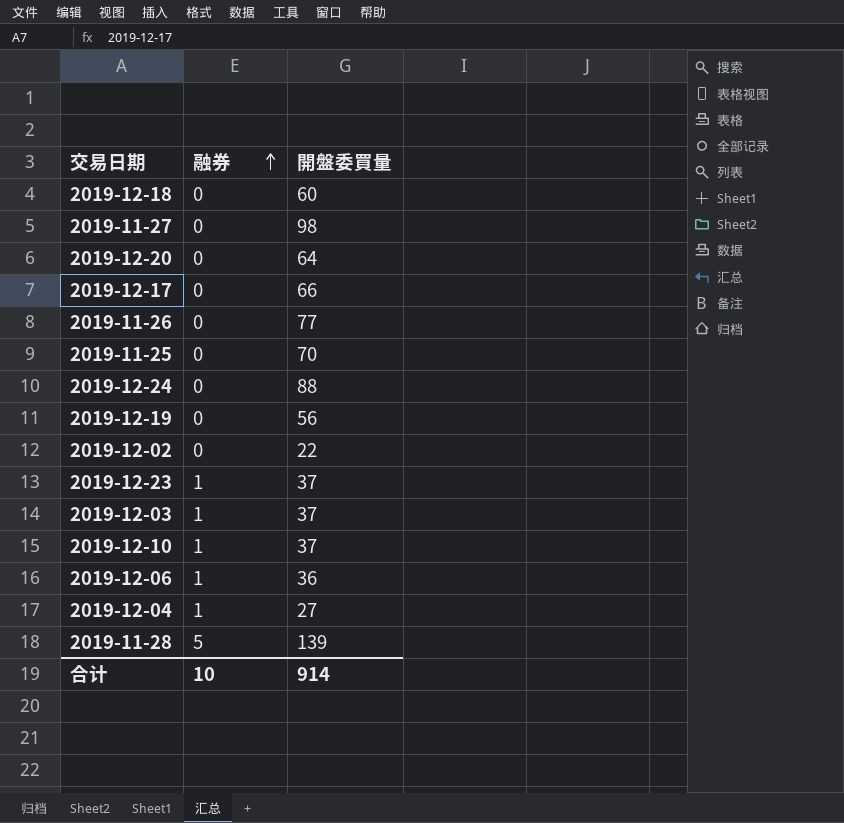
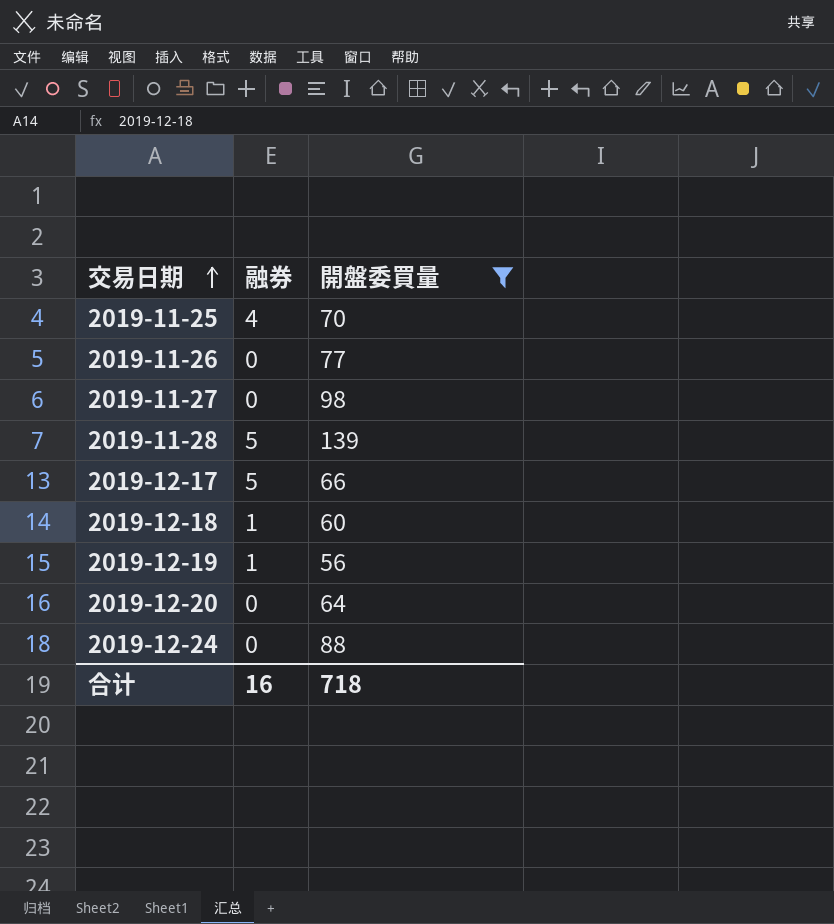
filter: none -> 開盤委買量 >= 56
row order: 融券 ascending -> 交易日期 ascending
2019-11-25 | 融券: 0 -> 4
2019-12-17 | 融券: 0 -> 5
2019-12-18 | 融券: 0 -> 1
2019-12-19 | 融券: 0 -> 1
合计 | 融券: 10 -> 16
合计 | 開盤委買量: 914 -> 718

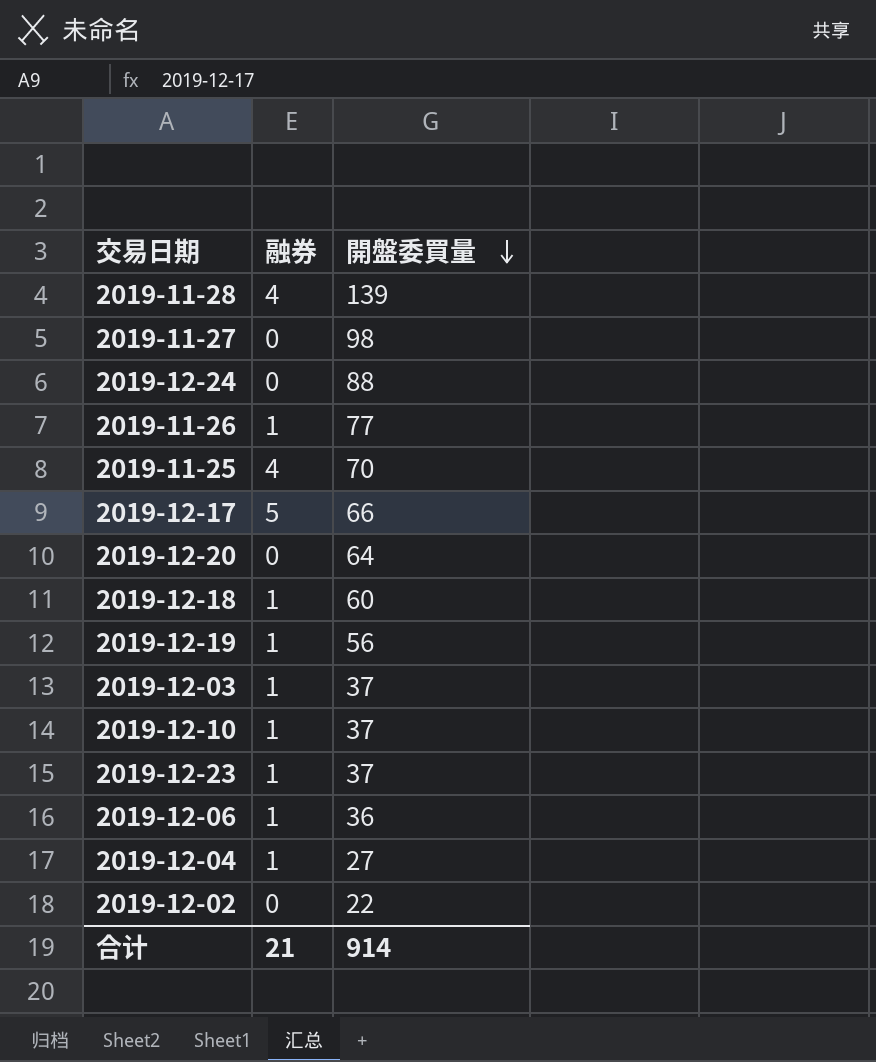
filter: 開盤委買量 >= 56 -> none
row order: 交易日期 ascending -> 開盤委買量 descending
2019-11-28 | 融券: 5 -> 4
2019-11-26 | 融券: 0 -> 1
合计 | 融券: 16 -> 21
合计 | 開盤委買量: 718 -> 914

